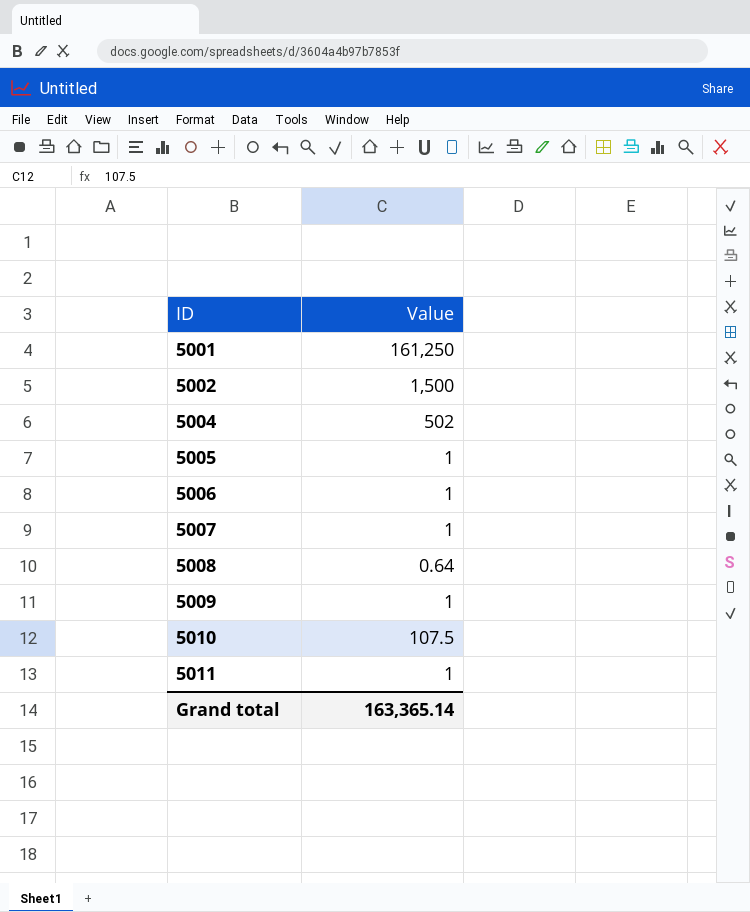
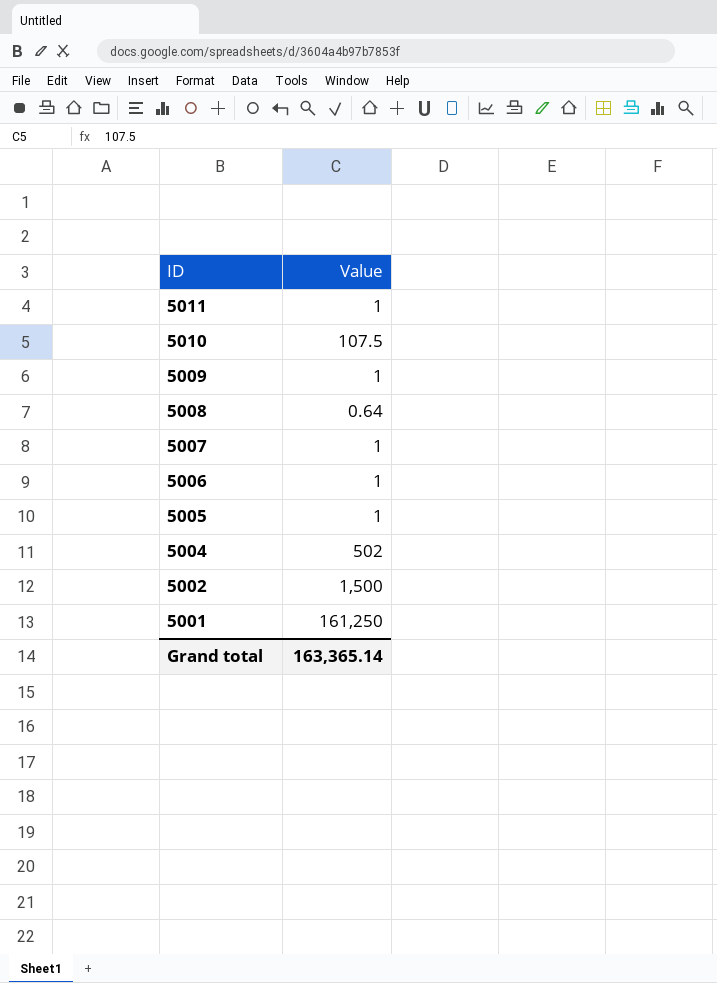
row order: ID ascending -> ID descending

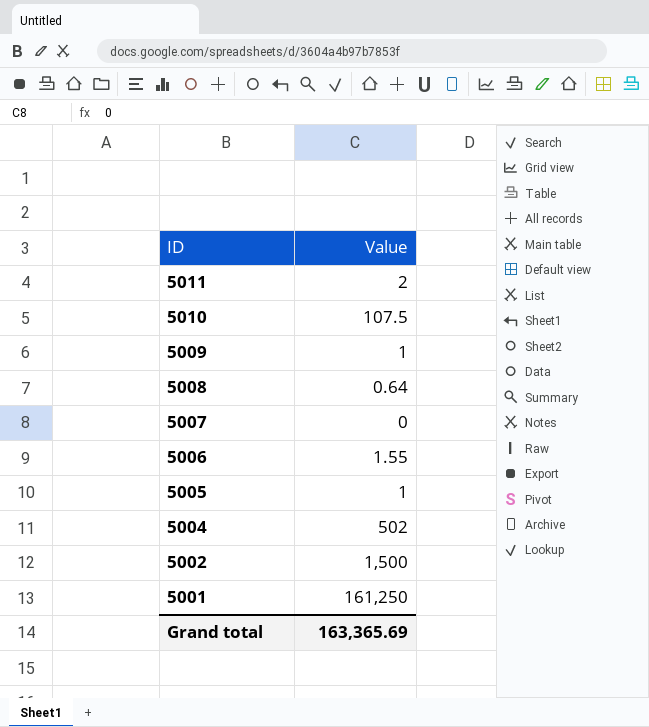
5011 | Value: 1 -> 2
5007 | Value: 1 -> 0
5006 | Value: 1 -> 1.55
Grand total | Value: 163,365.14 -> 163,365.69

